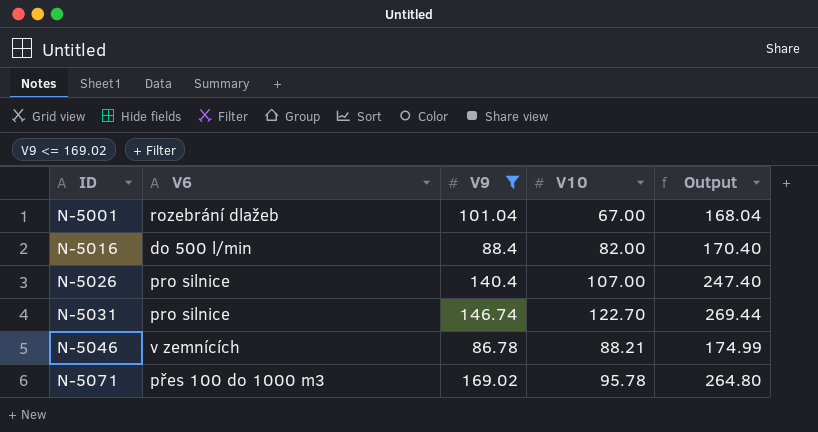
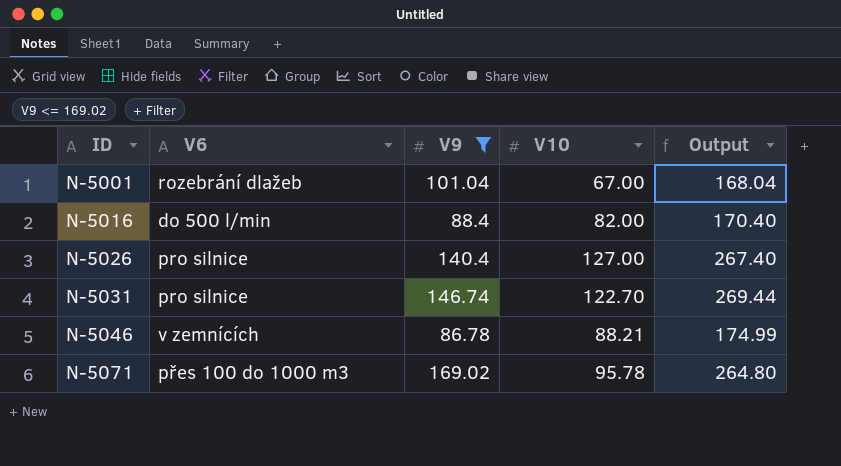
N-5026 | V10: 107.00 -> 127.00
N-5026 | Output: 247.40 -> 267.40

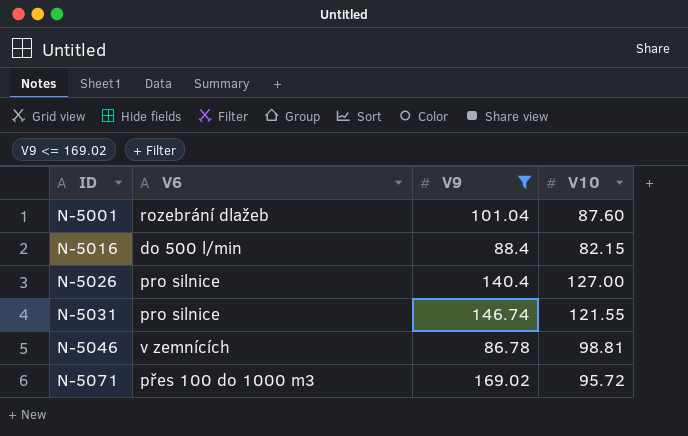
column Output | formula: [V9] + [V10] -> none
N-5001 | V10: 67.00 -> 87.60
N-5016 | V10: 82.00 -> 82.15
N-5031 | V10: 122.70 -> 121.55
N-5046 | V10: 88.21 -> 98.81
N-5071 | V10: 95.78 -> 95.72

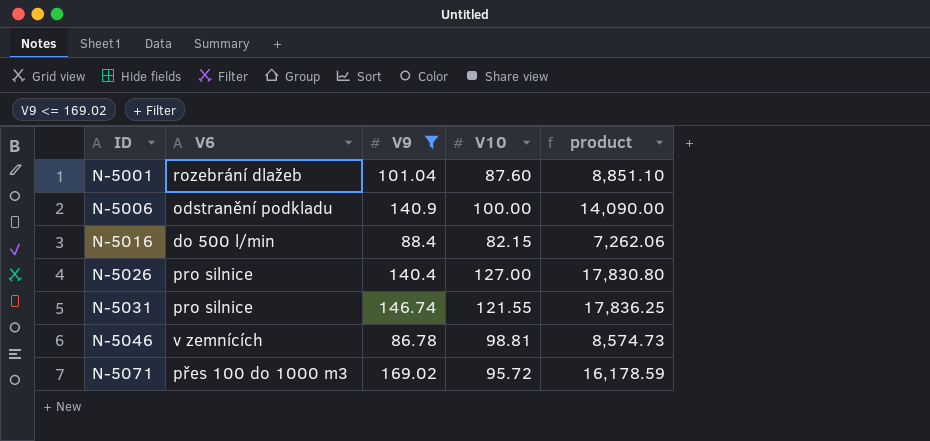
column product | formula: none -> [V9] * [V10]
row N-5006: none -> odstranění podkladu | 140.9 | 100.00 | 14,090.00

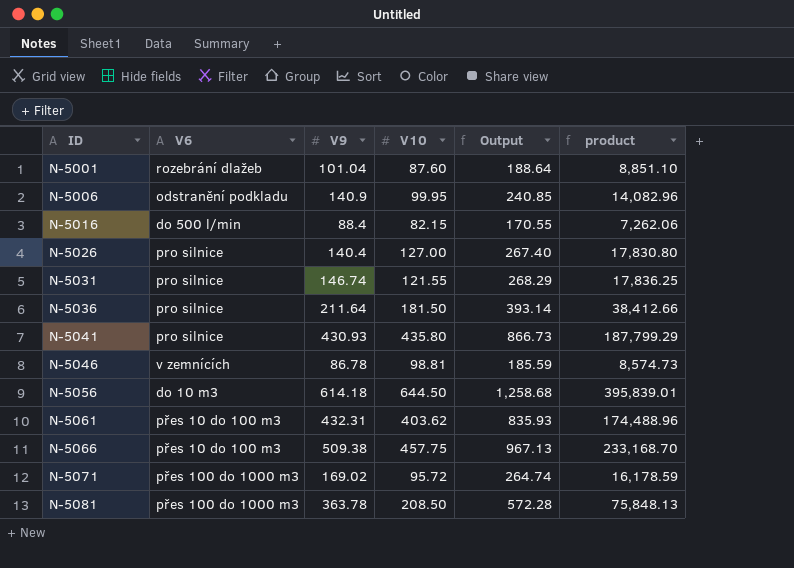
filter: V9 <= 169.02 -> none
column Output | formula: none -> [V9] + [V10]
N-5006 | V10: 100.00 -> 99.95
N-5006 | product: 14,090.00 -> 14,082.96

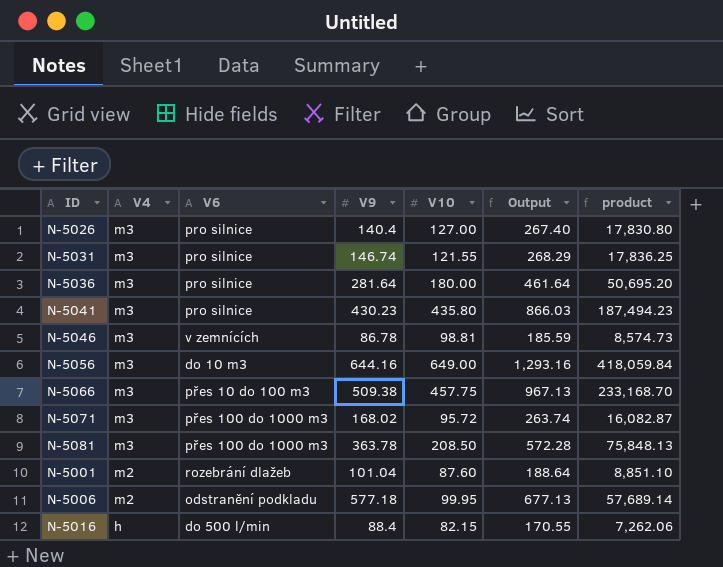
row order: ID ascending -> V4 descending
column V4 | position: none -> 2
row N-5061: přes 10 do 100 m3 | 432.31 | 403.62 | 835.93 | 174,488.96 -> none
N-5036 | V9: 211.64 -> 281.64
N-5036 | V10: 181.50 -> 180.00
N-5036 | Output: 393.14 -> 461.64
N-5036 | product: 38,412.66 -> 50,695.20
N-5041 | V9: 430.93 -> 430.23
N-5041 | Output: 866.73 -> 866.03
N-5041 | product: 187,799.29 -> 187,494.23
N-5056 | V9: 614.18 -> 644.16
N-5056 | V10: 644.50 -> 649.00
N-5056 | Output: 1,258.68 -> 1,293.16
N-5056 | product: 395,839.01 -> 418,059.84
N-5071 | V9: 169.02 -> 168.02
N-5071 | Output: 264.74 -> 263.74
N-5071 | product: 16,178.59 -> 16,082.87
N-5006 | V9: 140.9 -> 577.18
N-5006 | Output: 240.85 -> 677.13
N-5006 | product: 14,082.96 -> 57,689.14

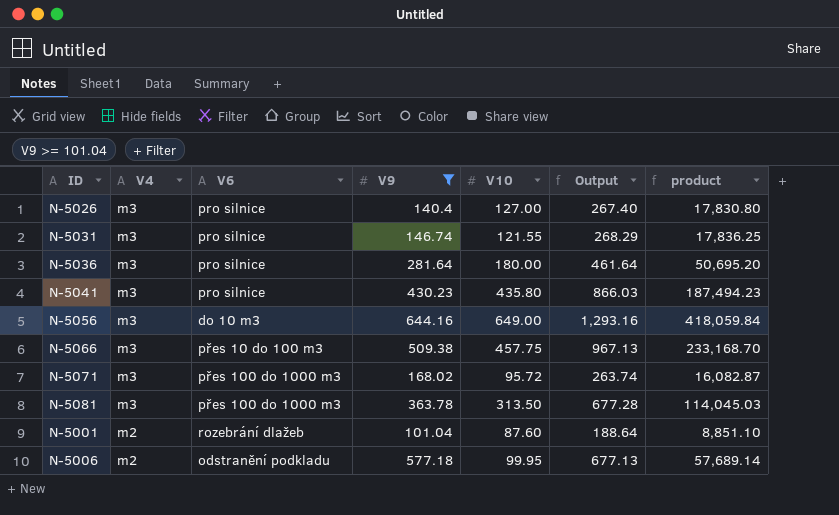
filter: none -> V9 >= 101.04
N-5081 | V10: 208.50 -> 313.50
N-5081 | Output: 572.28 -> 677.28
N-5081 | product: 75,848.13 -> 114,045.03

